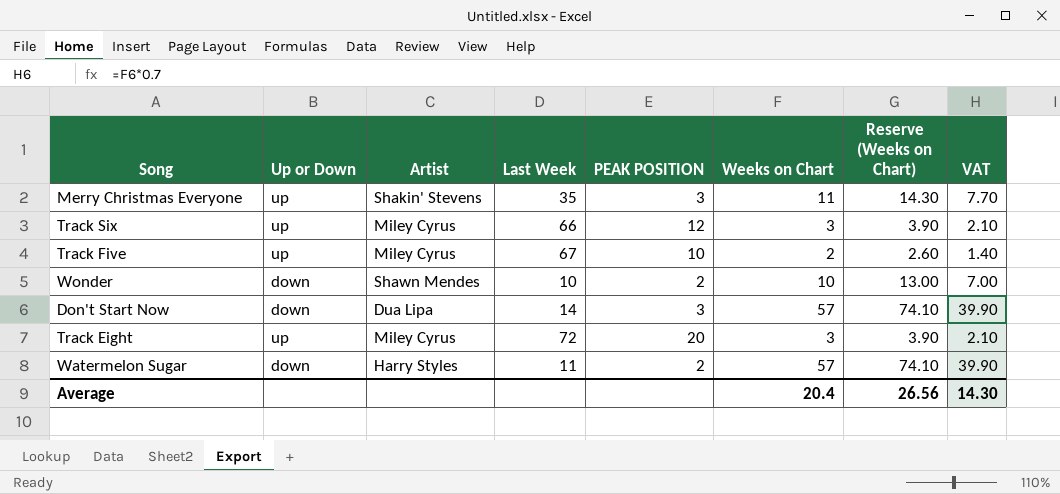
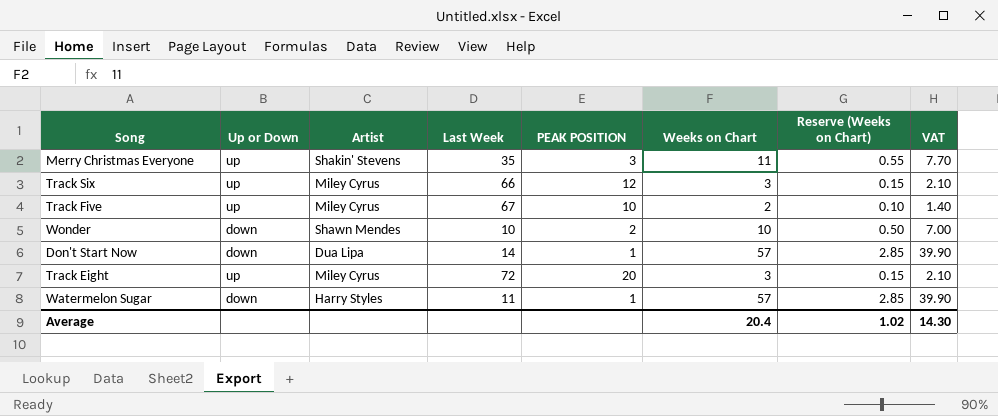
column Reserve (Weeks on Chart) | formula: [Weeks on Chart] * 1.3 -> [Weeks on Chart] * 0.05
Don't Start Now | PEAK POSITION: 3 -> 1
Watermelon Sugar | PEAK POSITION: 2 -> 1
Average | Reserve (Weeks on Chart): 26.56 -> 1.02

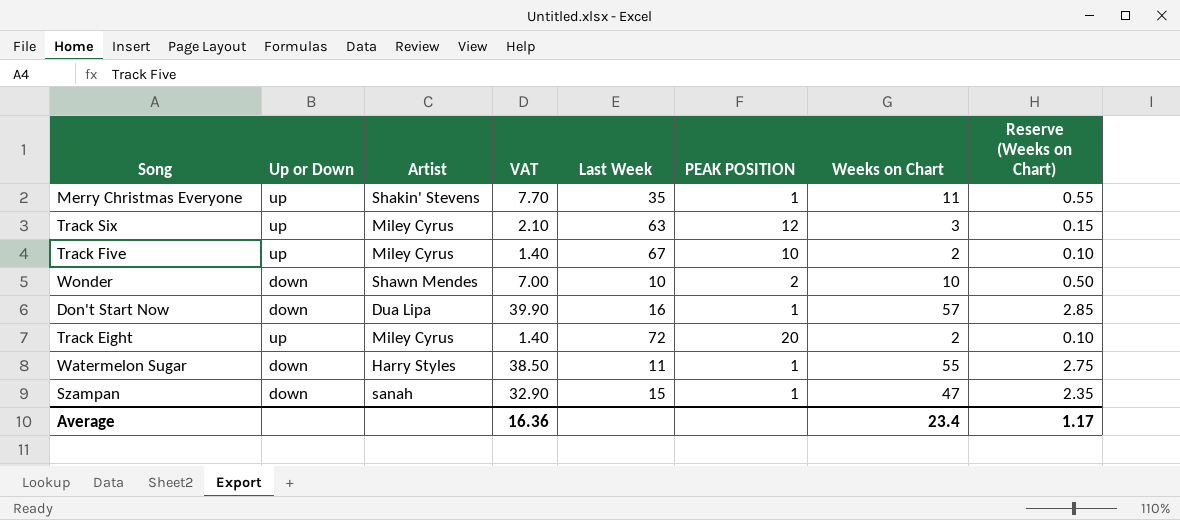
column VAT | position: 8 -> 4
Merry Christmas Everyone | PEAK POSITION: 3 -> 1
Track Six | Last Week: 66 -> 63
Don't Start Now | Last Week: 14 -> 16
Track Eight | VAT: 2.10 -> 1.40
Track Eight | Weeks on Chart: 3 -> 2
Track Eight | Reserve (Weeks on Chart): 0.15 -> 0.10
Watermelon Sugar | VAT: 39.90 -> 38.50
Watermelon Sugar | Weeks on Chart: 57 -> 55
Watermelon Sugar | Reserve (Weeks on Chart): 2.85 -> 2.75
row Szampan: none -> down | sanah | 32.90 | 15 | 1 | 47 | 2.35
Average | VAT: 14.30 -> 16.36
Average | Weeks on Chart: 20.4 -> 23.4
Average | Reserve (Weeks on Chart): 1.02 -> 1.17

